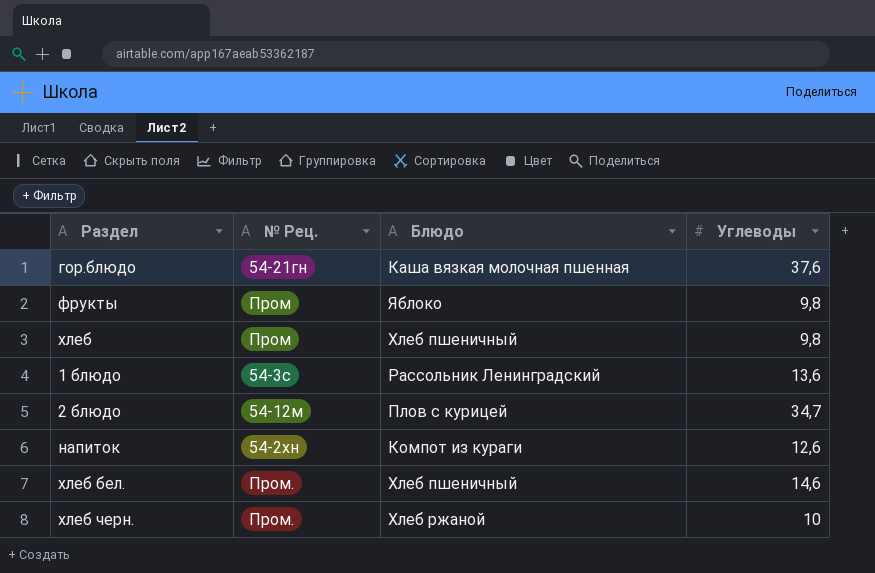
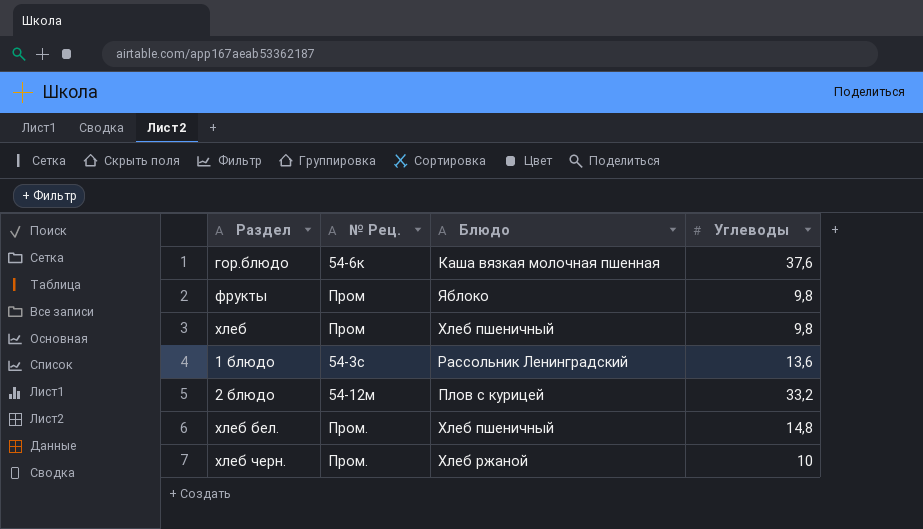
row напиток: 54-2хн | Компот из кураги | 12,6 -> none
гор.блюдо | № Рец.: 54-21гн -> 54-6к
2 блюдо | Углеводы: 34,7 -> 33,2
хлеб бел. | Углеводы: 14,6 -> 14,8

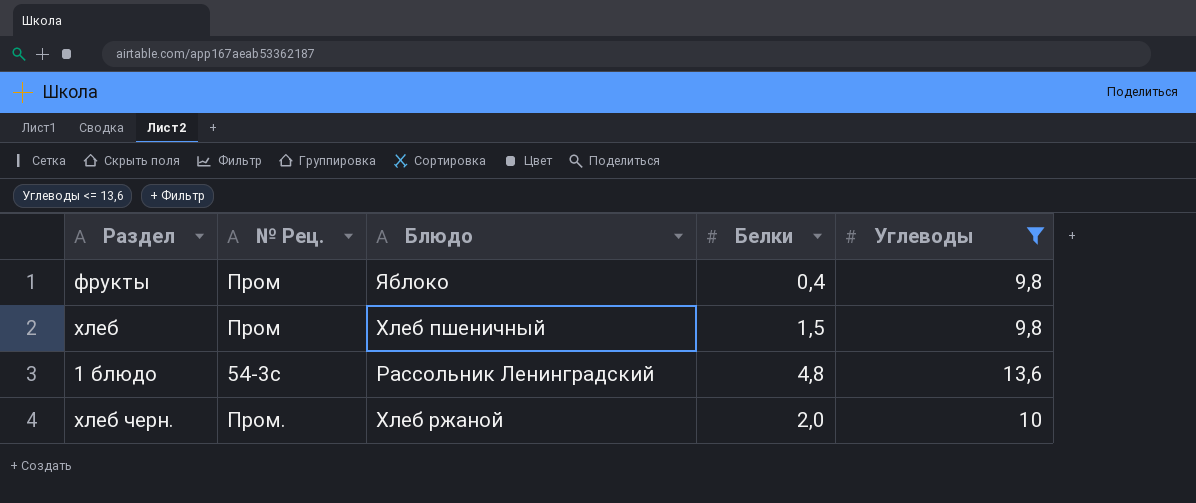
filter: none -> Углеводы <= 13,6
column Белки | position: none -> 4

